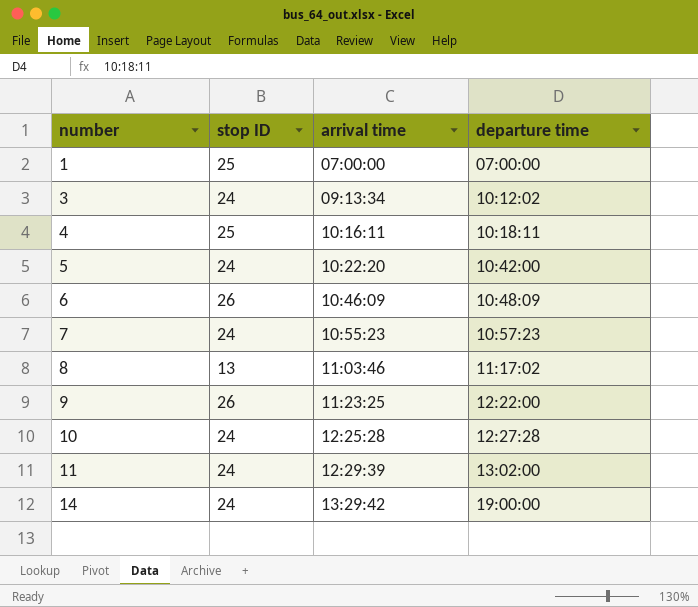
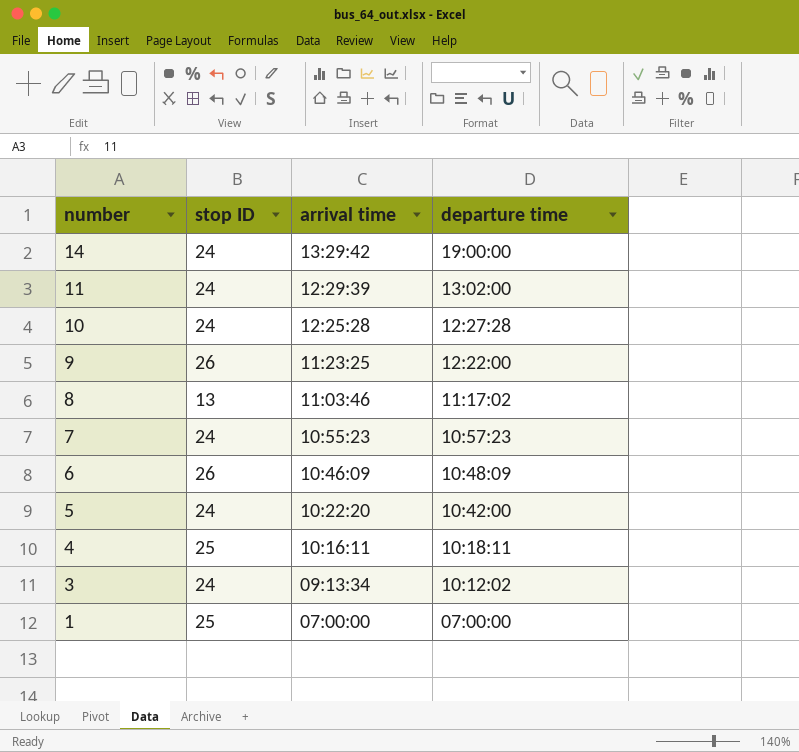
row order: number ascending -> number descending

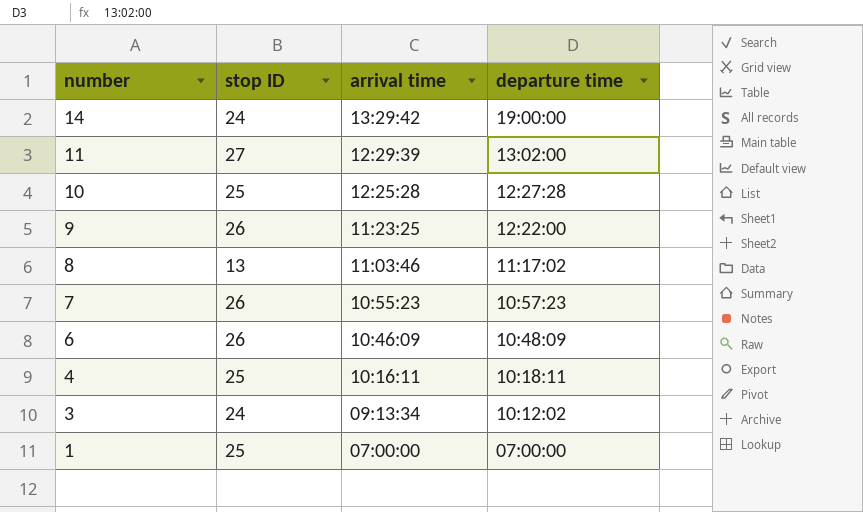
row 5: 24 | 10:22:20 | 10:42:00 -> none
11 | stop ID: 24 -> 27
10 | stop ID: 24 -> 25
7 | stop ID: 24 -> 26

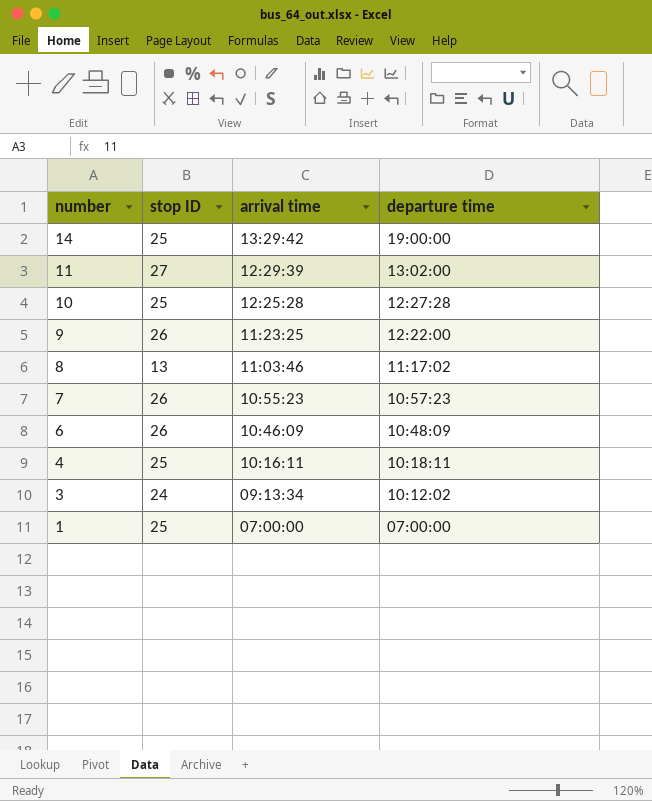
14 | stop ID: 24 -> 25

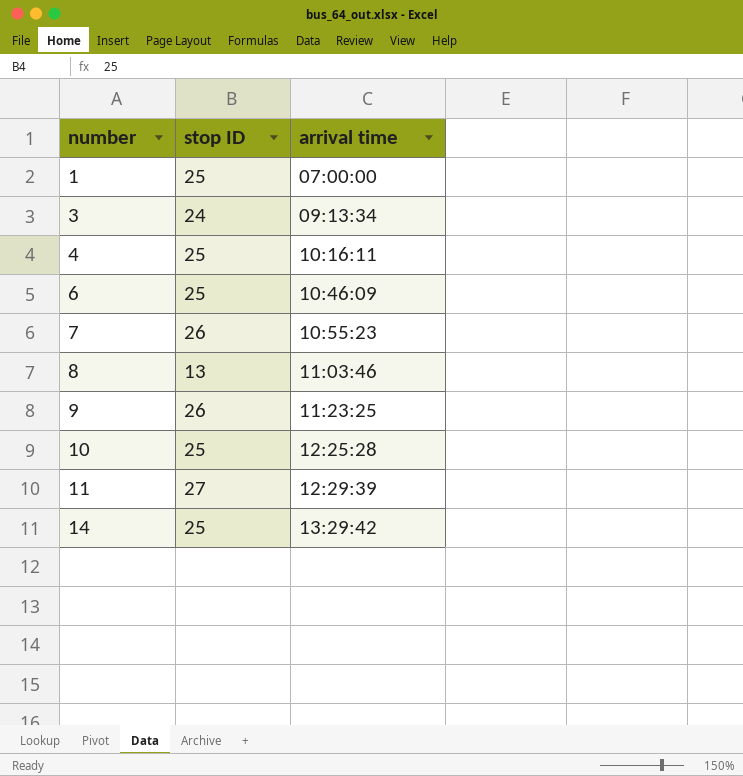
row order: number descending -> number ascending
column departure time | position: 4 -> none
6 | stop ID: 26 -> 25

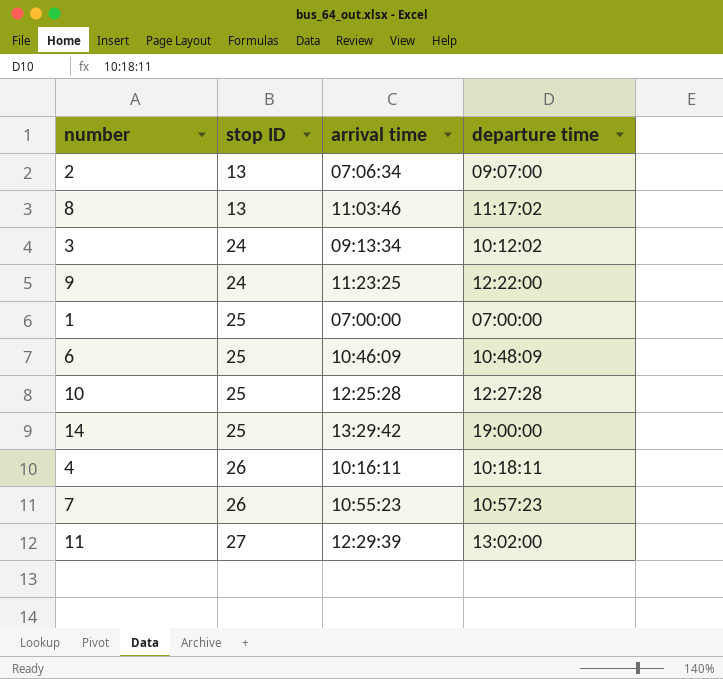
row order: number ascending -> stop ID ascending
column departure time | position: none -> 4
row 2: none -> 13 | 07:06:34 | 09:07:00
9 | stop ID: 26 -> 24
4 | stop ID: 25 -> 26

